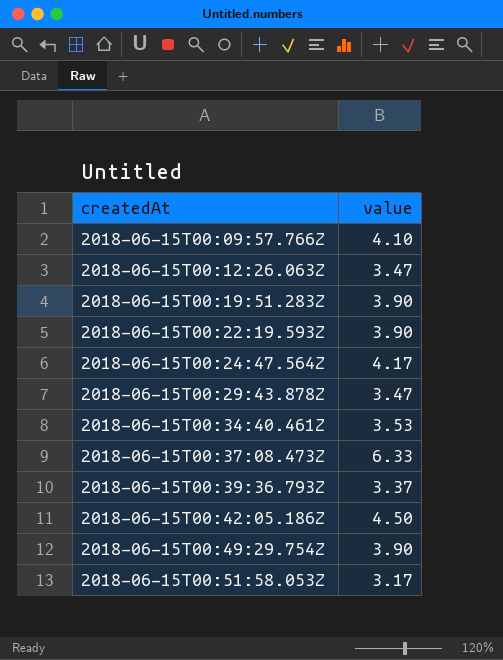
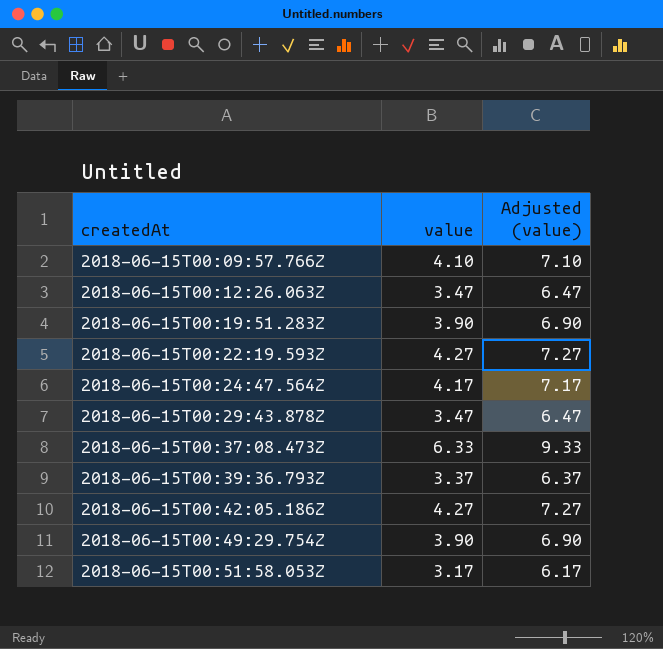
column Adjusted (value) | formula: none -> [value] + 3
row 2018-06-15T00:34:40.461Z: 3.53 -> none
2018-06-15T00:22:19.593Z | value: 3.90 -> 4.27
2018-06-15T00:42:05.186Z | value: 4.50 -> 4.27

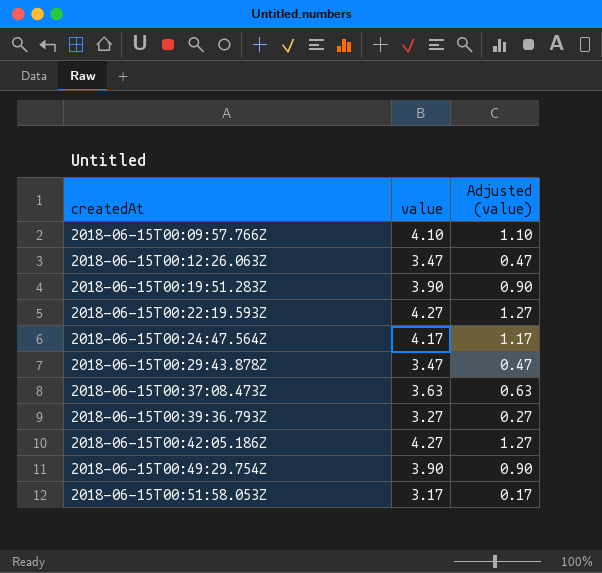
column Adjusted (value) | formula: [value] + 3 -> [value] - 3
2018-06-15T00:37:08.473Z | value: 6.33 -> 3.63
2018-06-15T00:39:36.793Z | value: 3.37 -> 3.27

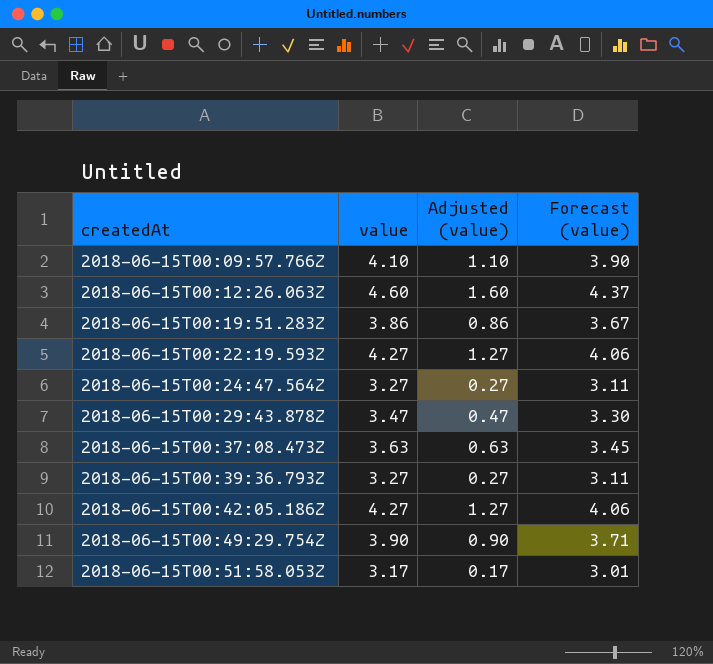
column Forecast (value) | formula: none -> [value] * 0.95
2018-06-15T00:12:26.063Z | value: 3.47 -> 4.60
2018-06-15T00:12:26.063Z | Adjusted (value): 0.47 -> 1.60
2018-06-15T00:19:51.283Z | value: 3.90 -> 3.86
2018-06-15T00:19:51.283Z | Adjusted (value): 0.90 -> 0.86
2018-06-15T00:24:47.564Z | value: 4.17 -> 3.27
2018-06-15T00:24:47.564Z | Adjusted (value): 1.17 -> 0.27

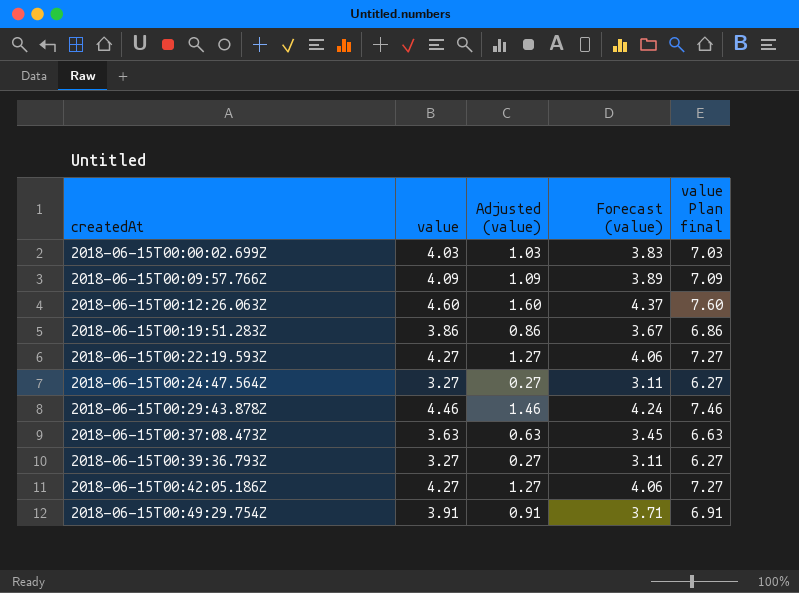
column value Plan final | formula: none -> [value] + 3
row 2018-06-15T00:51:58.053Z: 3.17 | 0.17 | 3.01 -> none
row 2018-06-15T00:00:02.699Z: none -> 4.03 | 1.03 | 3.83 | 7.03
2018-06-15T00:09:57.766Z | value: 4.10 -> 4.09
2018-06-15T00:09:57.766Z | Adjusted (value): 1.10 -> 1.09
2018-06-15T00:09:57.766Z | Forecast (value): 3.90 -> 3.89
2018-06-15T00:29:43.878Z | value: 3.47 -> 4.46
2018-06-15T00:29:43.878Z | Adjusted (value): 0.47 -> 1.46
2018-06-15T00:29:43.878Z | Forecast (value): 3.30 -> 4.24
2018-06-15T00:49:29.754Z | value: 3.90 -> 3.91
2018-06-15T00:49:29.754Z | Adjusted (value): 0.90 -> 0.91

